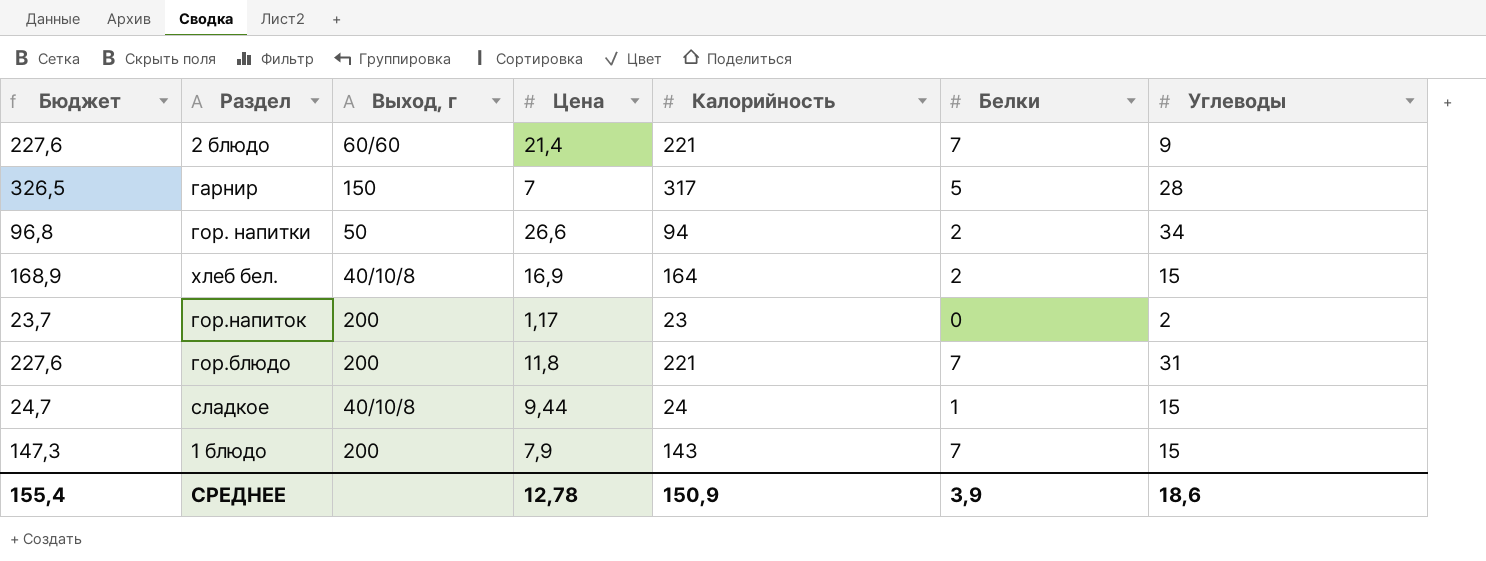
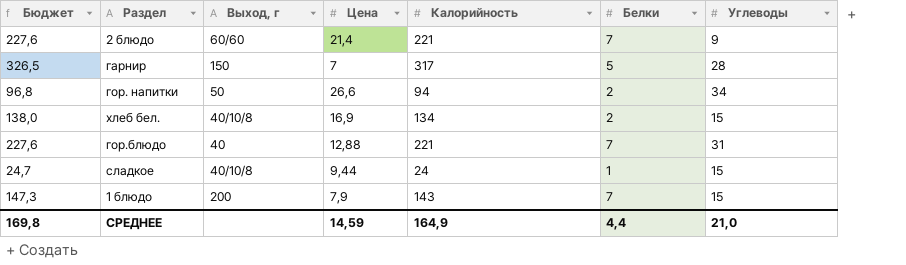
row гор.напиток: 23,7 | 200 | 1,17 | 23 | 0 | 2 -> none
хлеб бел. | Бюджет: 168,9 -> 138,0
хлеб бел. | Калорийность: 164 -> 134
гор.блюдо | Выход, г: 200 -> 40
гор.блюдо | Цена: 11,8 -> 12,88
СРЕДНЕЕ | Бюджет: 155,4 -> 169,8
СРЕДНЕЕ | Цена: 12,78 -> 14,59
СРЕДНЕЕ | Калорийность: 150,9 -> 164,9
СРЕДНЕЕ | Белки: 3,9 -> 4,4
СРЕДНЕЕ | Углеводы: 18,6 -> 21,0

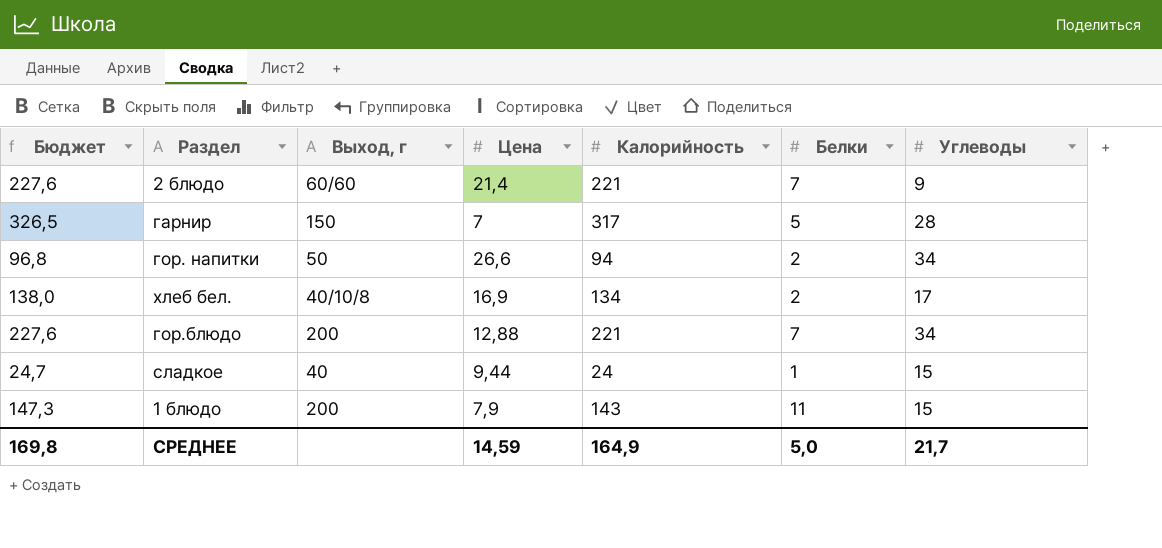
хлеб бел. | Углеводы: 15 -> 17
гор.блюдо | Выход, г: 40 -> 200
гор.блюдо | Углеводы: 31 -> 34
сладкое | Выход, г: 40/10/8 -> 40
1 блюдо | Белки: 7 -> 11
СРЕДНЕЕ | Белки: 4,4 -> 5,0
СРЕДНЕЕ | Углеводы: 21,0 -> 21,7

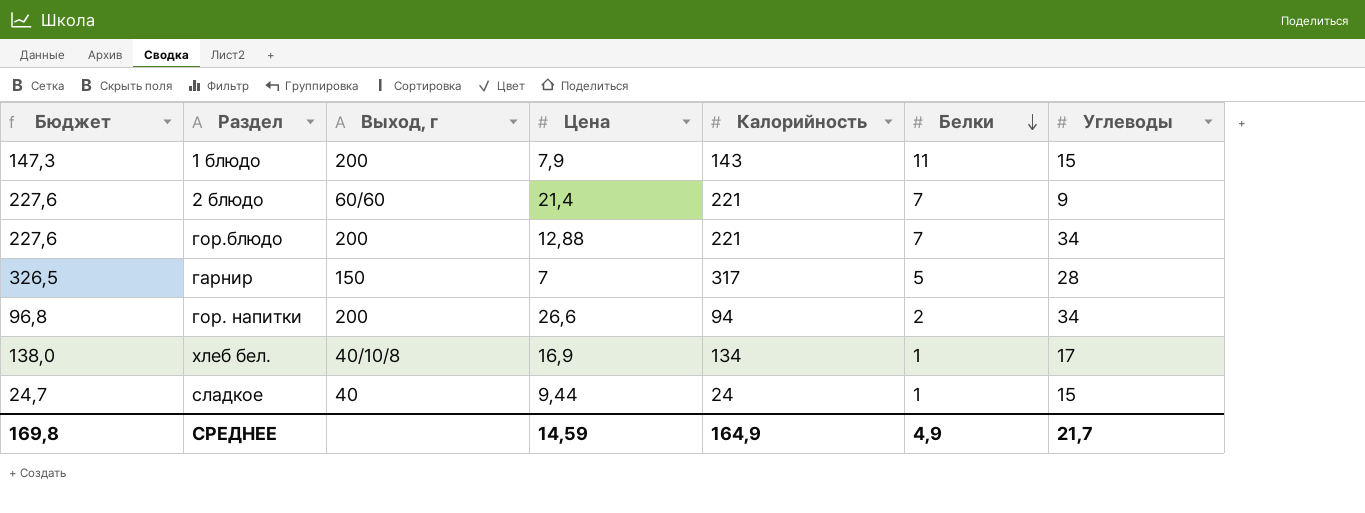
row order: none -> Белки descending
гор. напитки | Выход, г: 50 -> 200
хлеб бел. | Белки: 2 -> 1
СРЕДНЕЕ | Белки: 5,0 -> 4,9

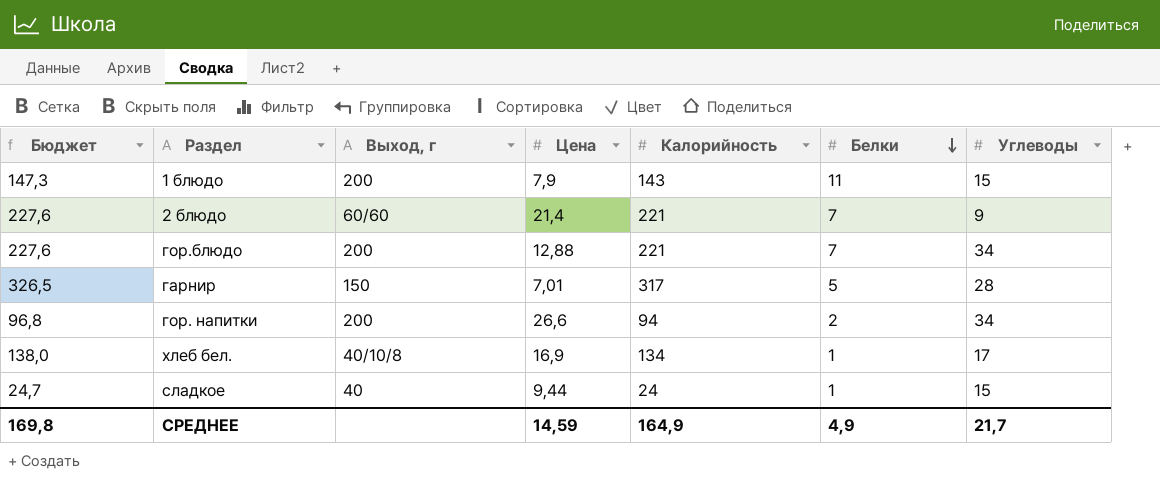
гарнир | Цена: 7 -> 7,01

